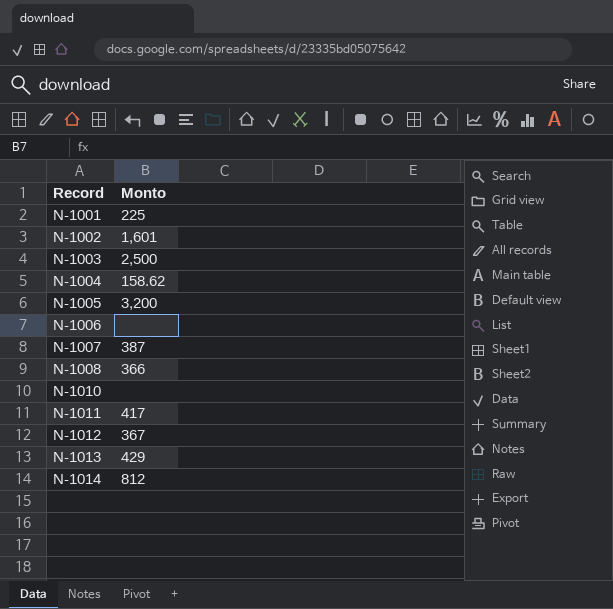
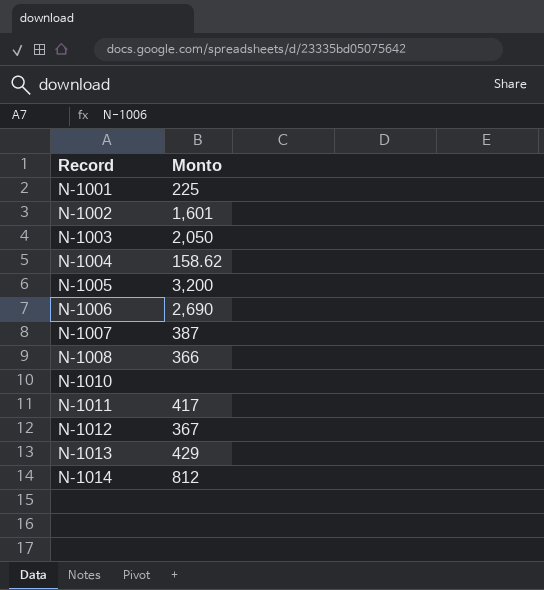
N-1003 | Monto: 2,500 -> 2,050
N-1006 | Monto: none -> 2,690

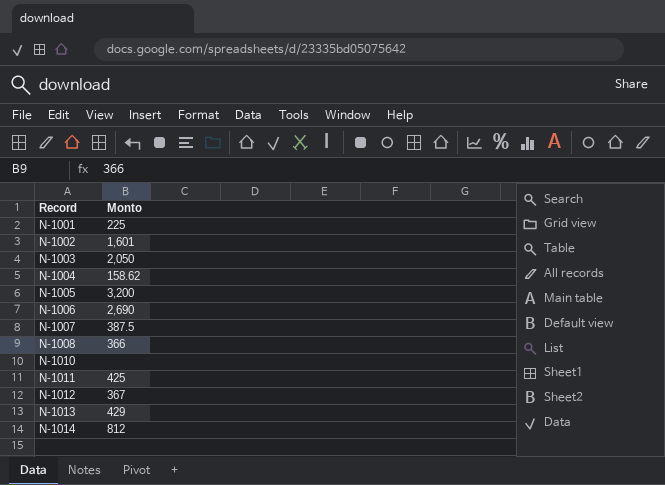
N-1007 | Monto: 387 -> 387.5
N-1011 | Monto: 417 -> 425

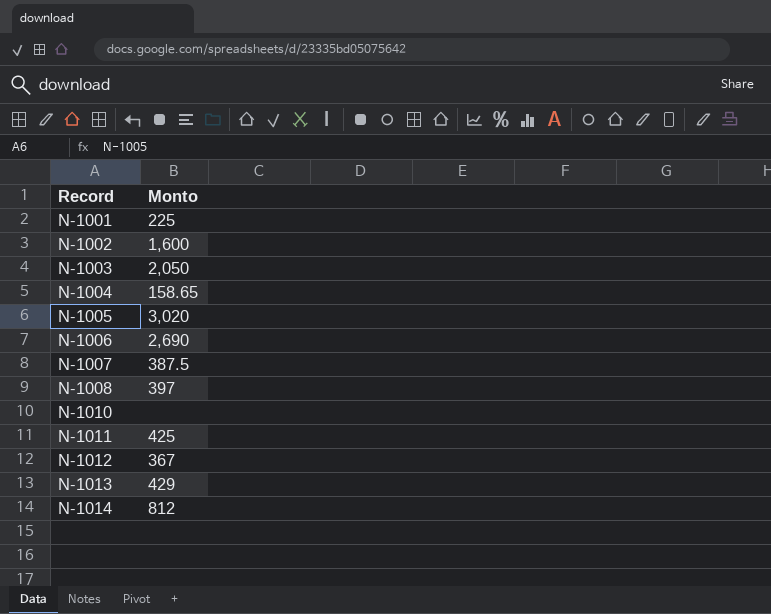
N-1002 | Monto: 1,601 -> 1,600
N-1004 | Monto: 158.62 -> 158.65
N-1005 | Monto: 3,200 -> 3,020
N-1008 | Monto: 366 -> 397

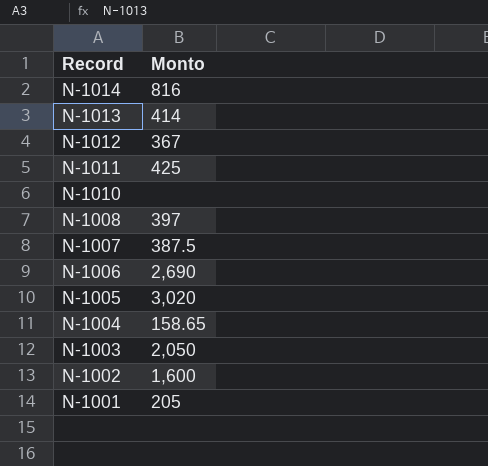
row order: Record ascending -> Record descending
N-1014 | Monto: 812 -> 816
N-1013 | Monto: 429 -> 414
N-1001 | Monto: 225 -> 205

